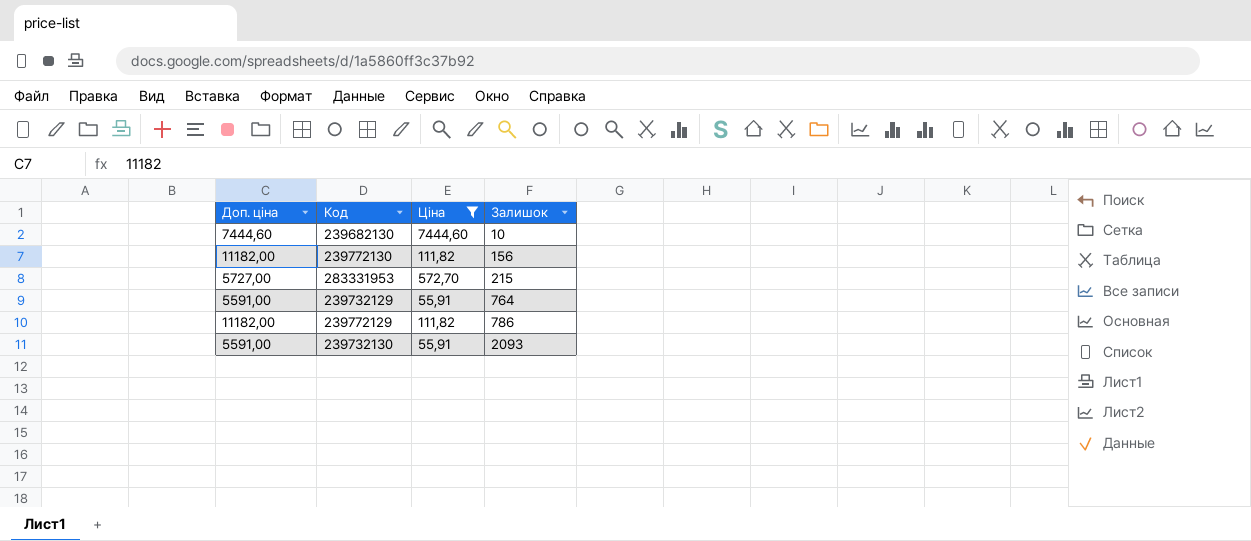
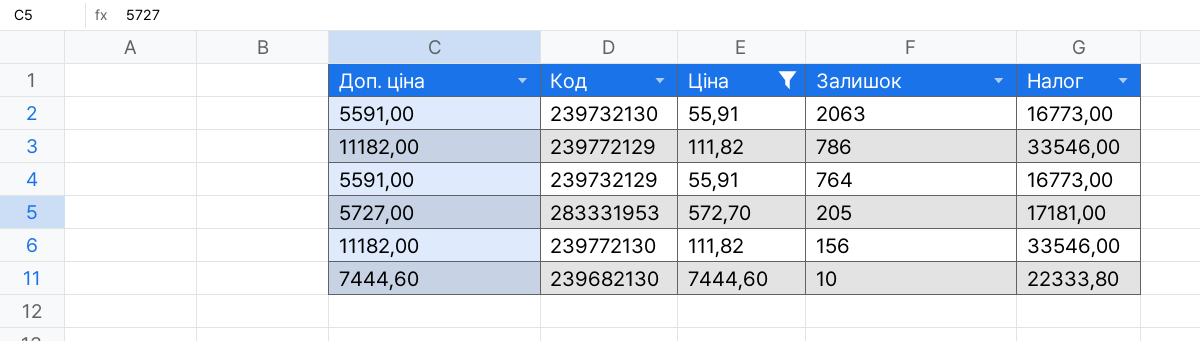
row order: Залишок ascending -> Залишок descending
column Налог | formula: none -> [Доп. ціна] * 3
239732130 | Залишок: 2093 -> 2063
283331953 | Залишок: 215 -> 205

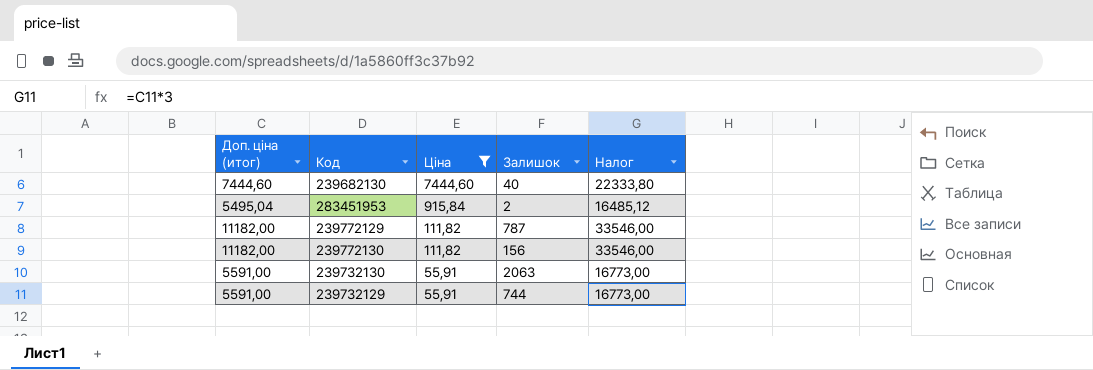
row order: Залишок descending -> Ціна descending
column name: Доп. ціна -> Доп. ціна (итог)
row 283331953: 5727,00 | 572,70 | 205 | 17181,00 -> none
239682130 | Залишок: 10 -> 40
row 283451953: none -> 5495,04 | 915,84 | 2 | 16485,12
239772129 | Залишок: 786 -> 787
239732129 | Залишок: 764 -> 744

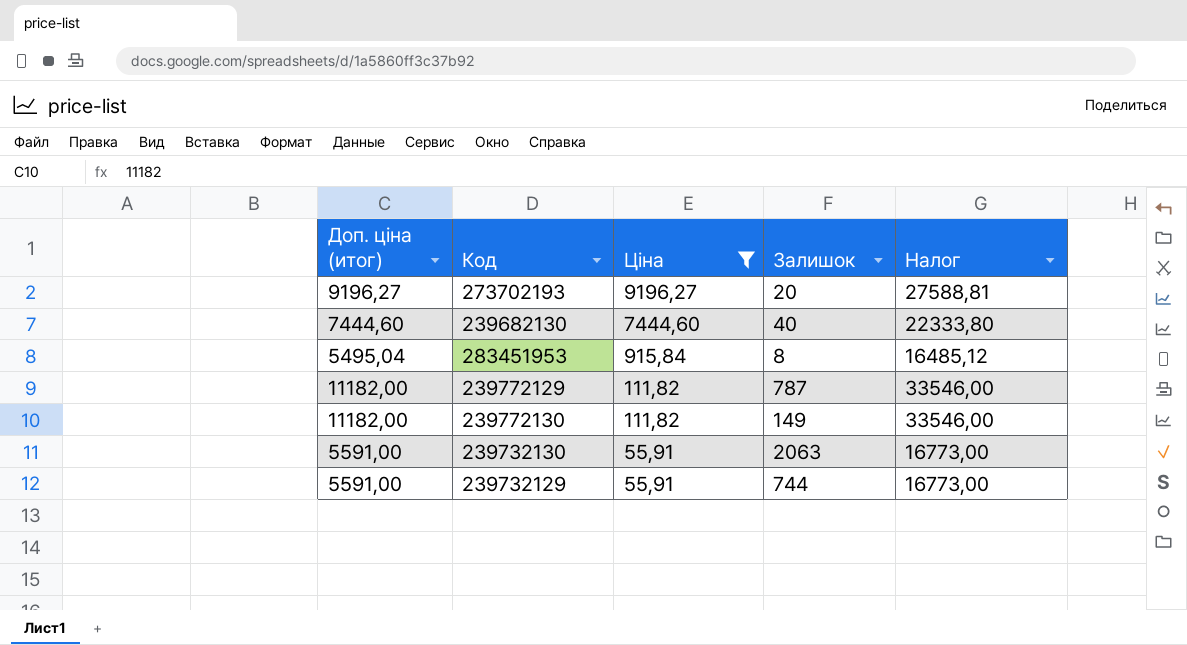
row 273702193: none -> 9196,27 | 9196,27 | 20 | 27588,81
283451953 | Залишок: 2 -> 8
239772130 | Залишок: 156 -> 149

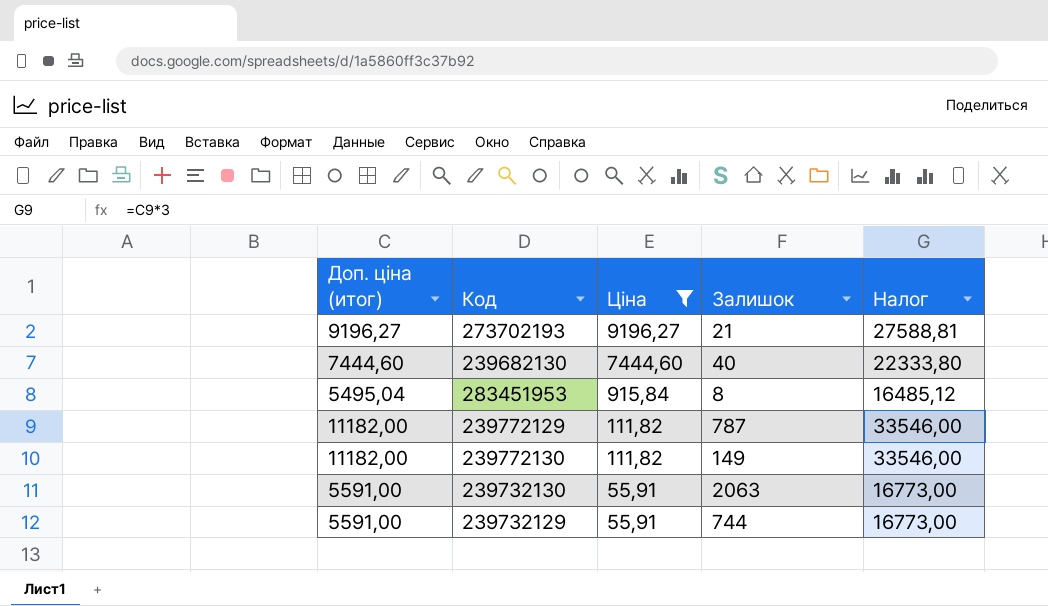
273702193 | Залишок: 20 -> 21

